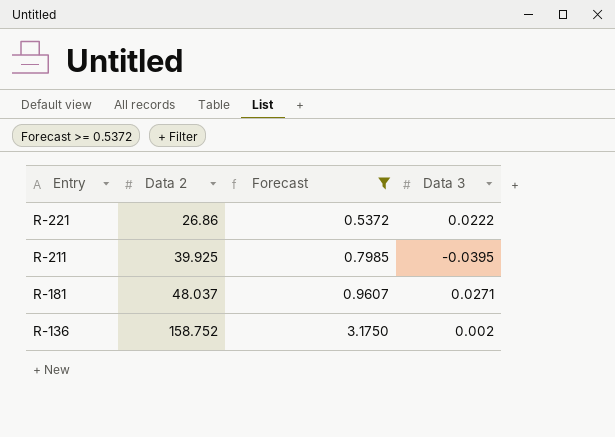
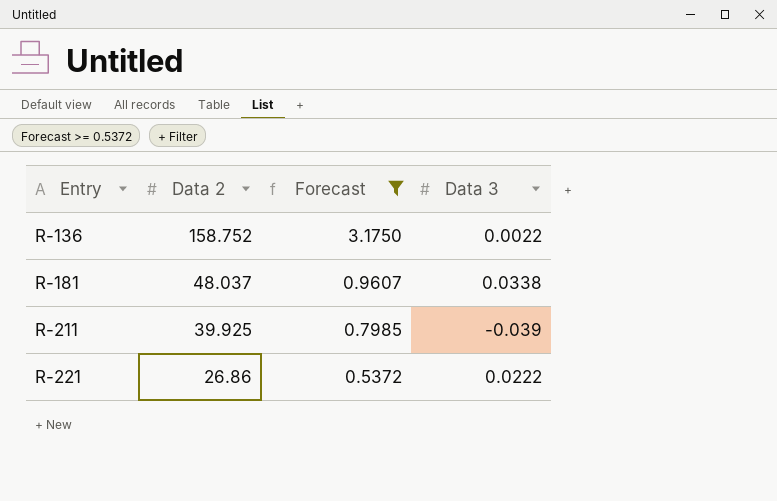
row order: Entry descending -> Entry ascending
R-136 | Data 3: 0.002 -> 0.0022
R-181 | Data 3: 0.0271 -> 0.0338
R-211 | Data 3: -0.0395 -> -0.039

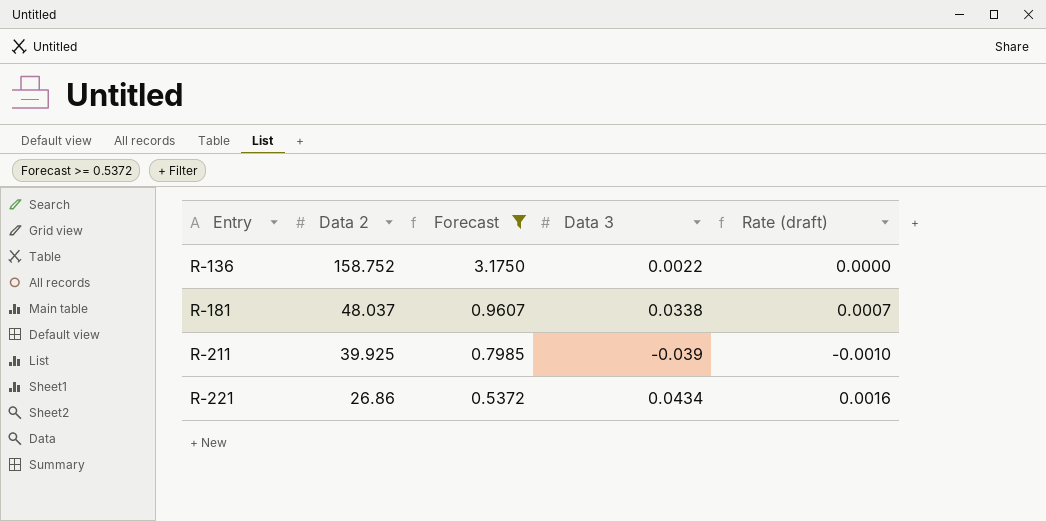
column Rate (draft) | formula: none -> [Data 3] / [Data 2]
R-221 | Data 3: 0.0222 -> 0.0434

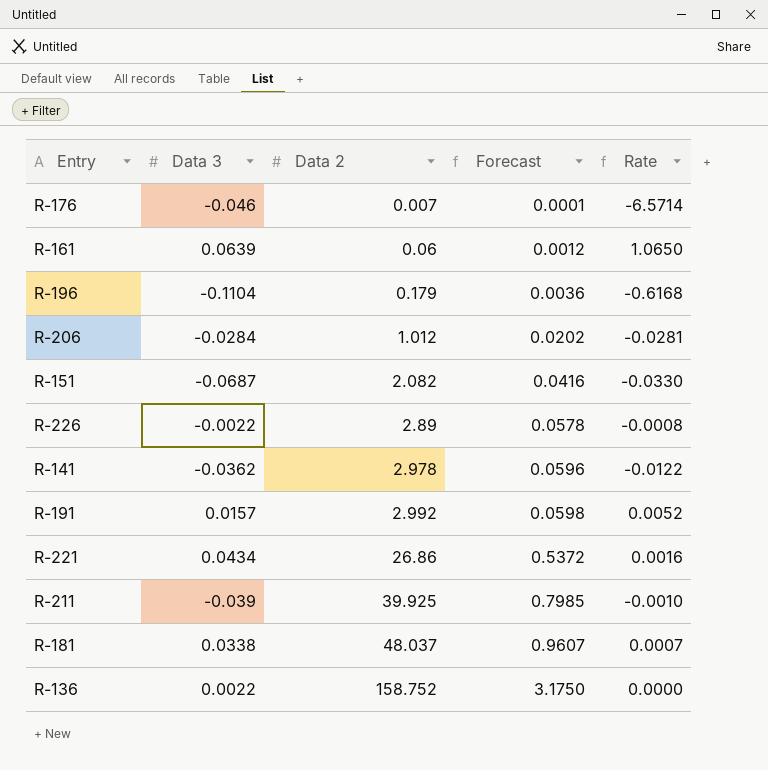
filter: Forecast >= 0.5372 -> none
row order: Entry ascending -> Data 2 ascending
column Data 3 | position: 4 -> 2
column name: Rate (draft) -> Rate

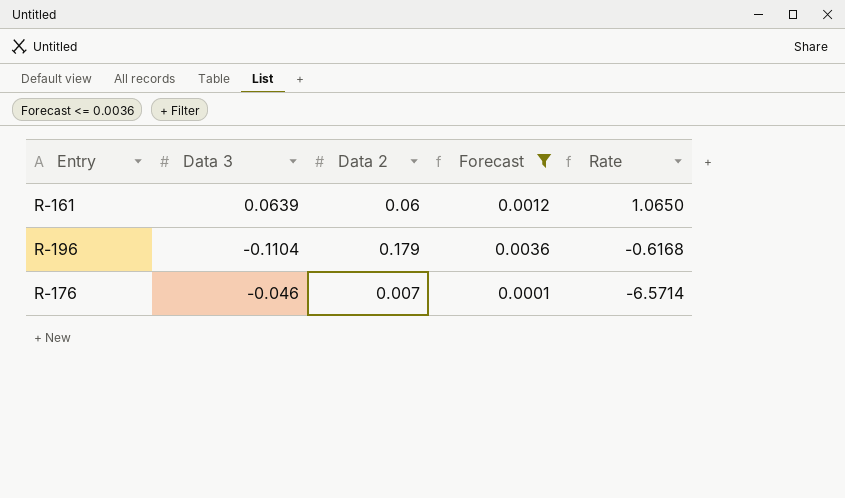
filter: none -> Forecast <= 0.0036
row order: Data 2 ascending -> Rate descending

